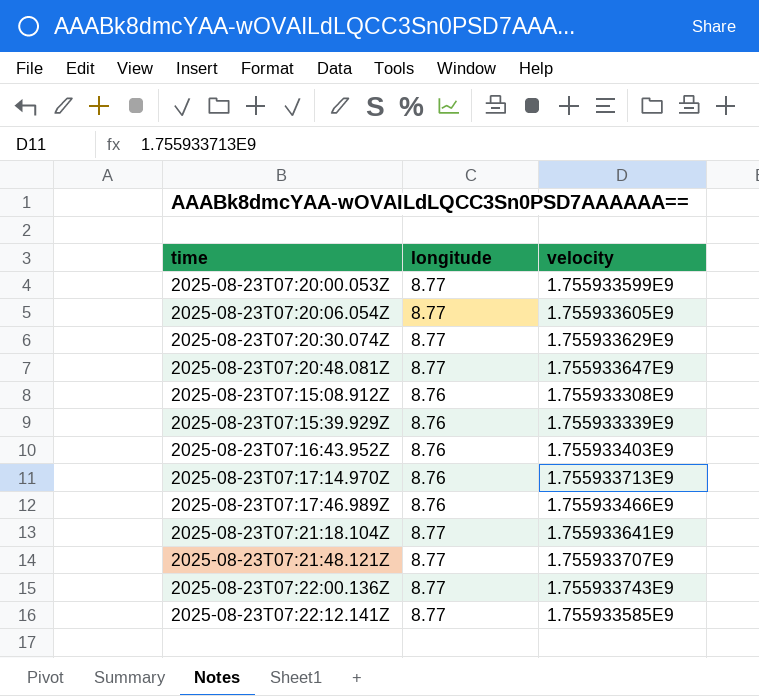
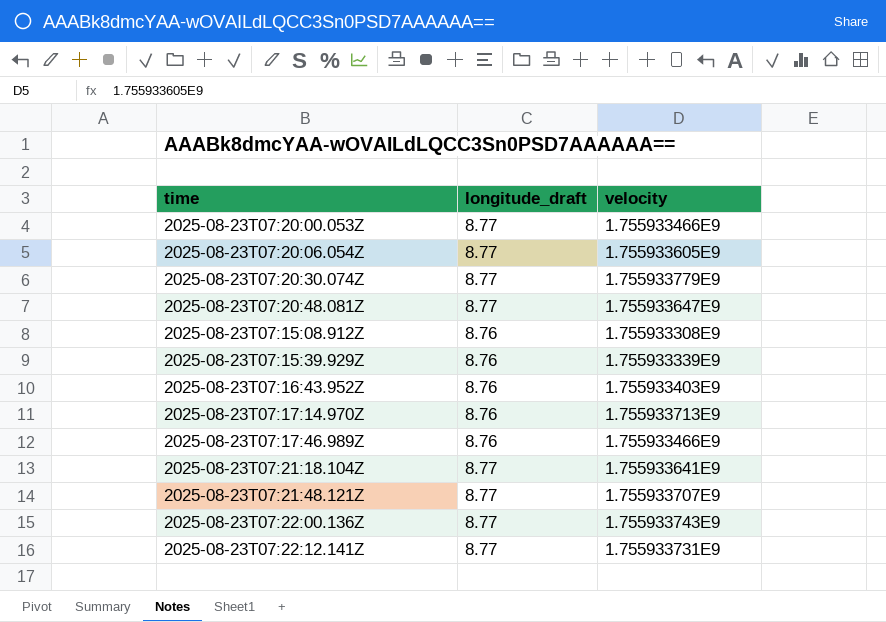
column name: longitude -> longitude_draft
2025-08-23T07:20:00.053Z | velocity: 1.755933599E9 -> 1.755933466E9
2025-08-23T07:20:30.074Z | velocity: 1.755933629E9 -> 1.755933779E9
2025-08-23T07:22:12.141Z | velocity: 1.755933585E9 -> 1.755933731E9

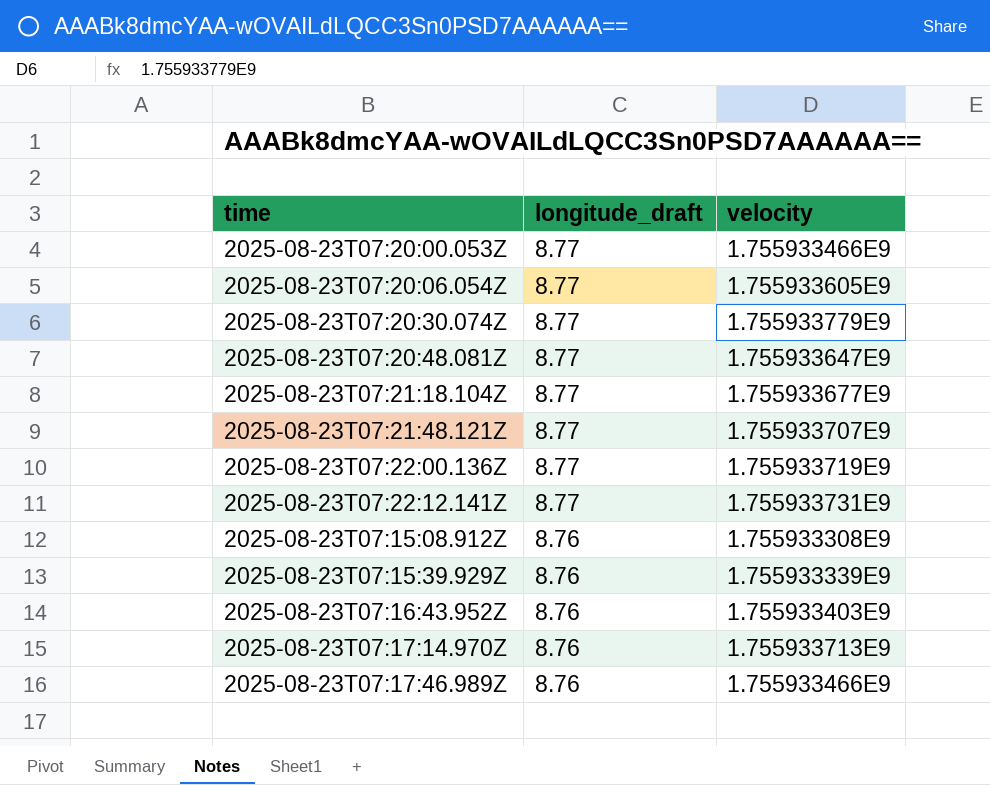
row order: none -> longitude_draft descending
2025-08-23T07:21:18.104Z | velocity: 1.755933641E9 -> 1.755933677E9
2025-08-23T07:22:00.136Z | velocity: 1.755933743E9 -> 1.755933719E9

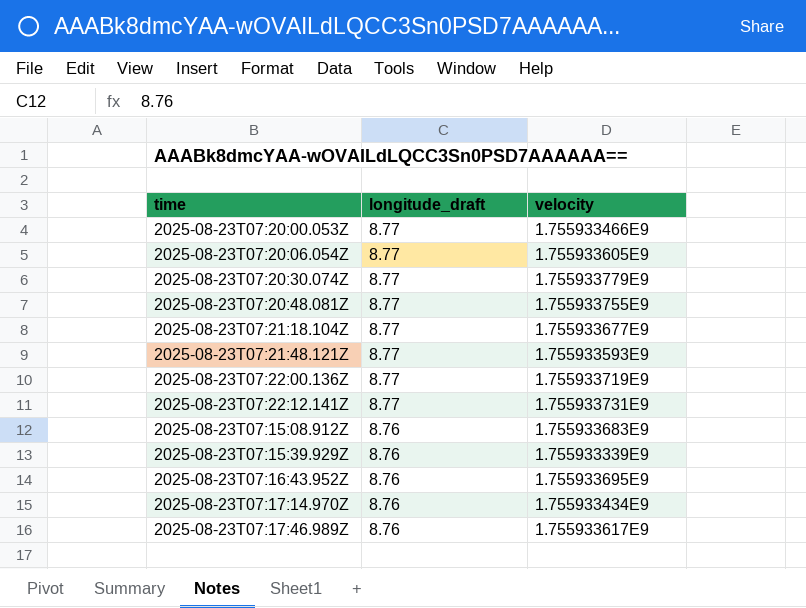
2025-08-23T07:20:48.081Z | velocity: 1.755933647E9 -> 1.755933755E9
2025-08-23T07:21:48.121Z | velocity: 1.755933707E9 -> 1.755933593E9
2025-08-23T07:15:08.912Z | velocity: 1.755933308E9 -> 1.755933683E9
2025-08-23T07:16:43.952Z | velocity: 1.755933403E9 -> 1.755933695E9
2025-08-23T07:17:14.970Z | velocity: 1.755933713E9 -> 1.755933434E9
2025-08-23T07:17:46.989Z | velocity: 1.755933466E9 -> 1.755933617E9

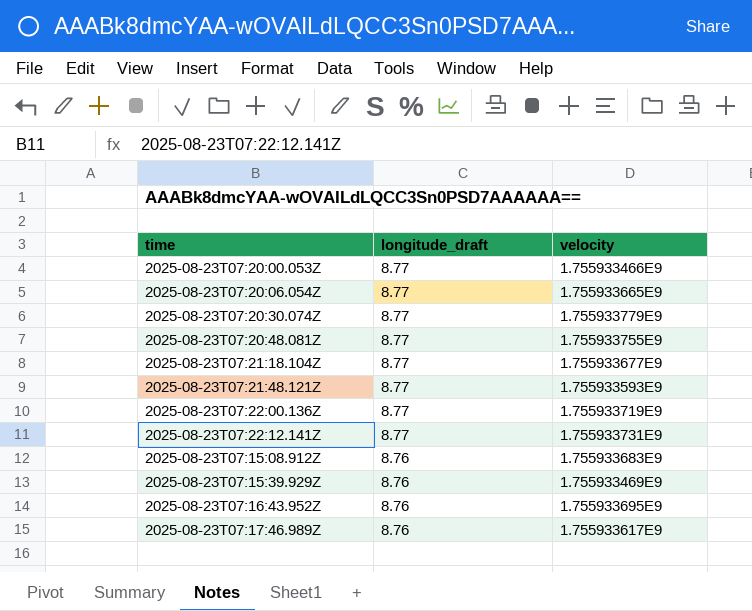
row 2025-08-23T07:17:14.970Z: 8.76 | 1.755933434E9 -> none
2025-08-23T07:20:06.054Z | velocity: 1.755933605E9 -> 1.755933665E9
2025-08-23T07:15:39.929Z | velocity: 1.755933339E9 -> 1.755933469E9

